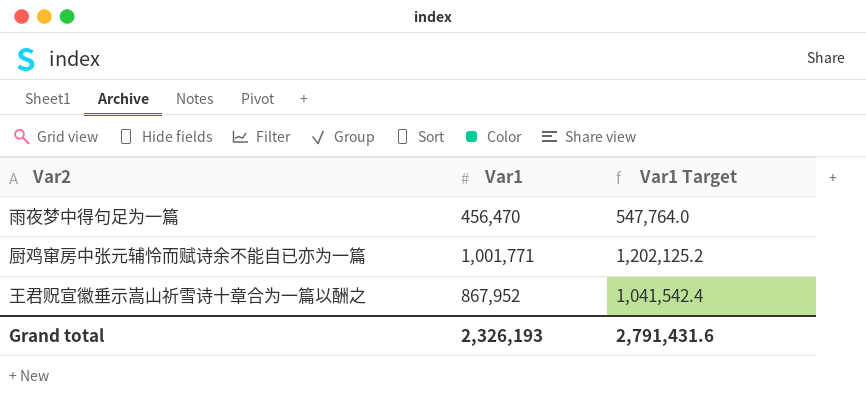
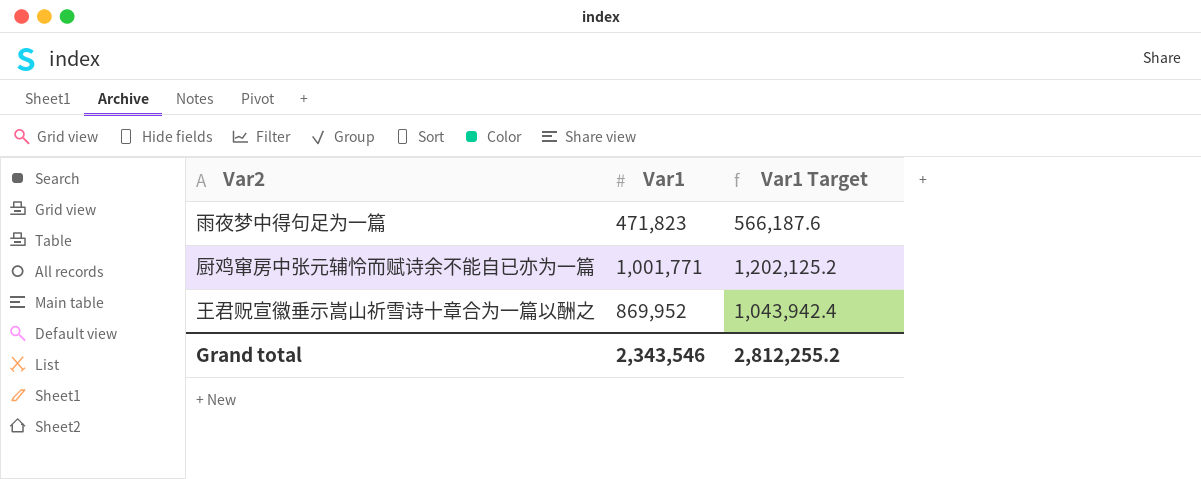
雨夜梦中得句足为一篇 | Var1: 456,470 -> 471,823
雨夜梦中得句足为一篇 | Var1 Target: 547,764.0 -> 566,187.6
王君贶宣徽垂示嵩山祈雪诗十章合为一篇以酬之 | Var1: 867,952 -> 869,952
王君贶宣徽垂示嵩山祈雪诗十章合为一篇以酬之 | Var1 Target: 1,041,542.4 -> 1,043,942.4
Grand total | Var1: 2,326,193 -> 2,343,546
Grand total | Var1 Target: 2,791,431.6 -> 2,812,255.2

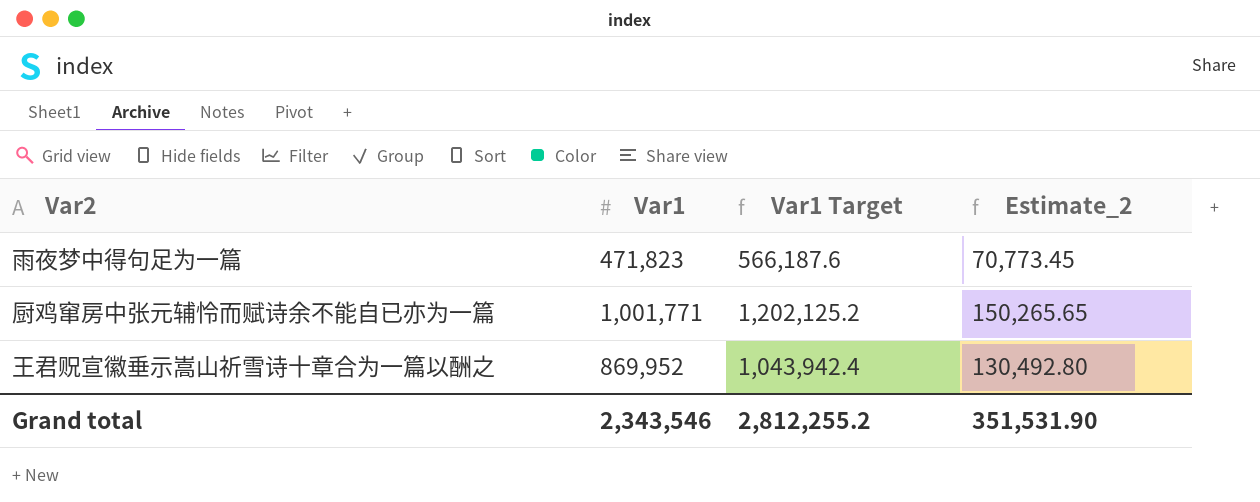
column Estimate_2 | formula: none -> [Var1] * 0.15

